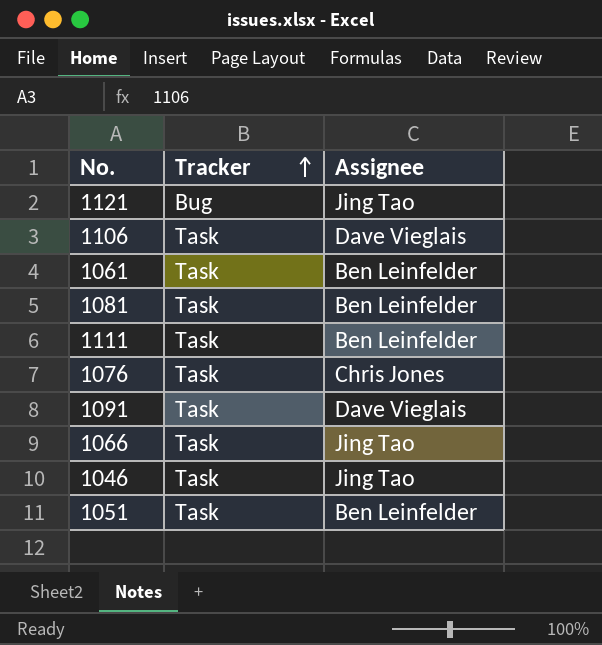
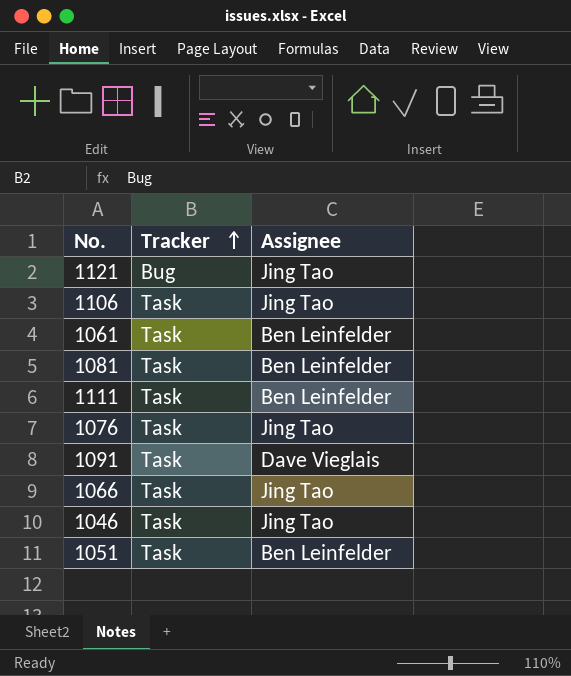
1106 | Assignee: Dave Vieglais -> Jing Tao
1076 | Assignee: Chris Jones -> Jing Tao

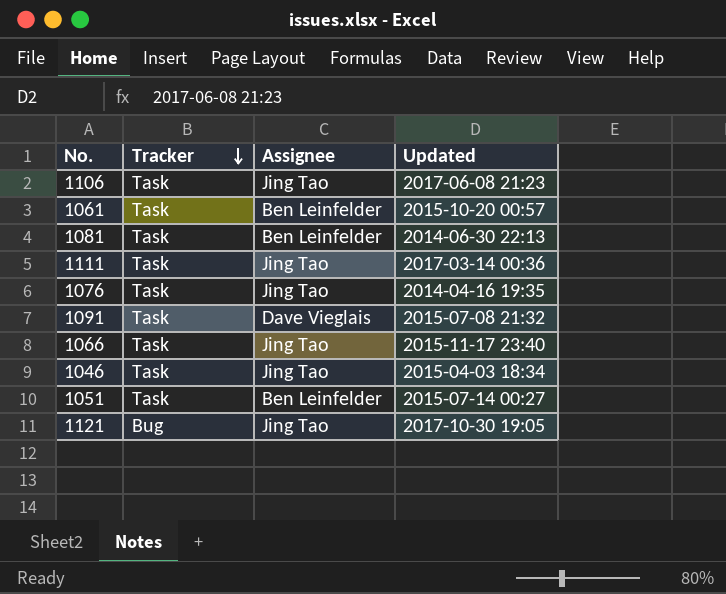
row order: Tracker ascending -> Tracker descending
column Updated | position: none -> 4
1111 | Assignee: Ben Leinfelder -> Jing Tao

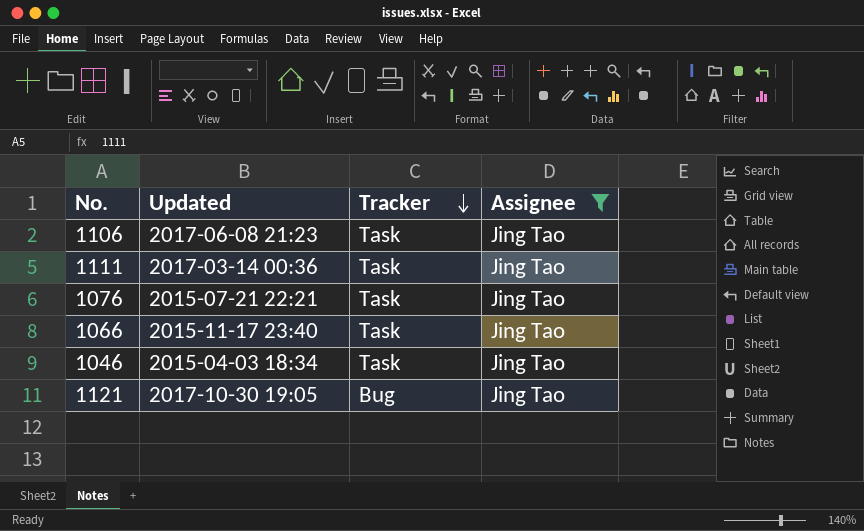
filter: none -> Assignee = Jing Tao
column Updated | position: 4 -> 2
1076 | Updated: 2014-04-16 19:35 -> 2015-07-21 22:21

